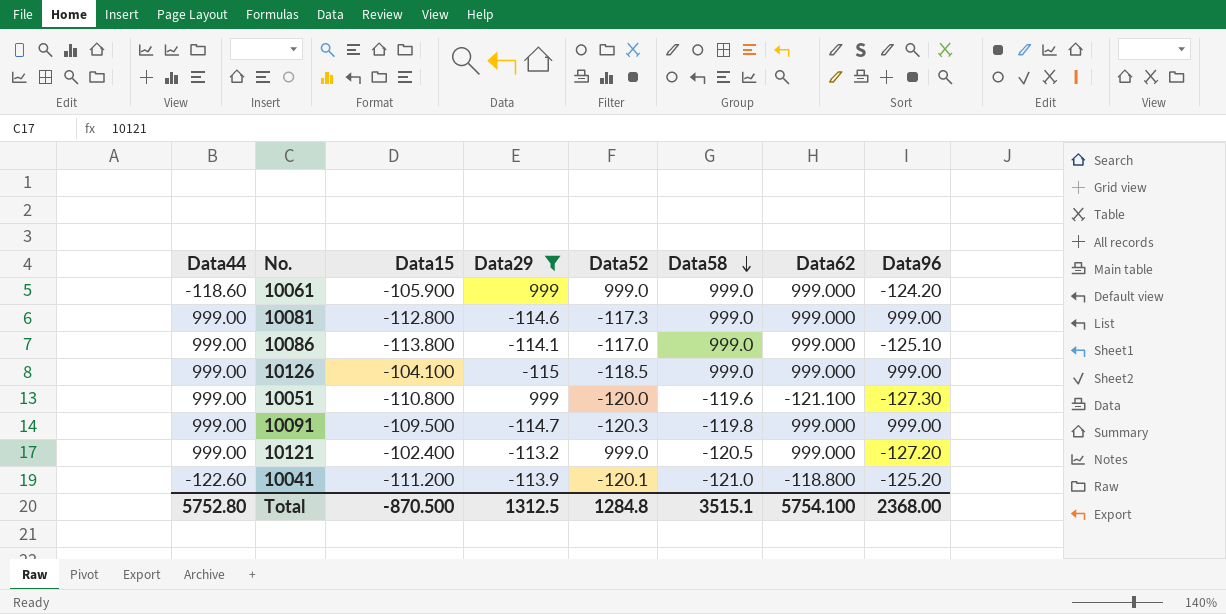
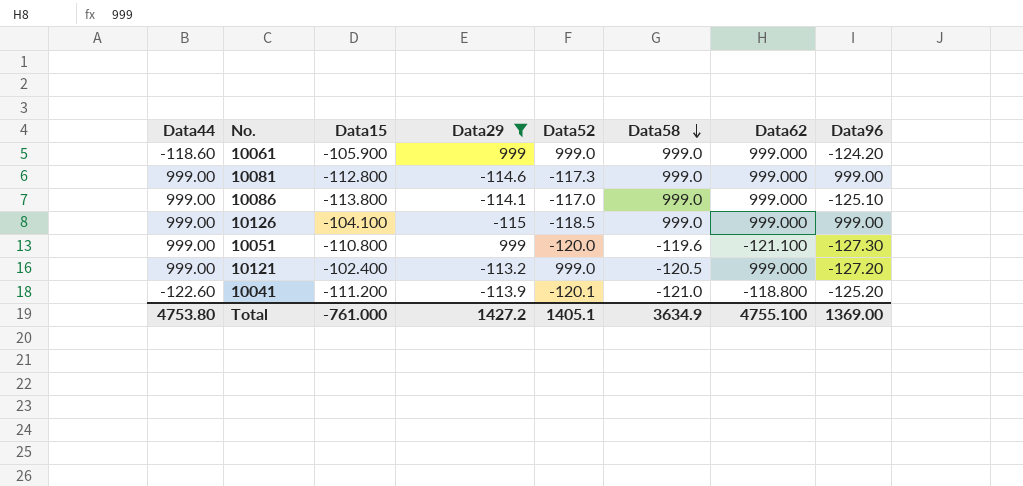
row 10091: 999.00 | -109.500 | -114.7 | -120.3 | -119.8 | 999.000 | 999.00 -> none
Total | Data44: 5752.80 -> 4753.80
Total | Data15: -870.500 -> -761.000
Total | Data29: 1312.5 -> 1427.2
Total | Data52: 1284.8 -> 1405.1
Total | Data58: 3515.1 -> 3634.9
Total | Data62: 5754.100 -> 4755.100
Total | Data96: 2368.00 -> 1369.00

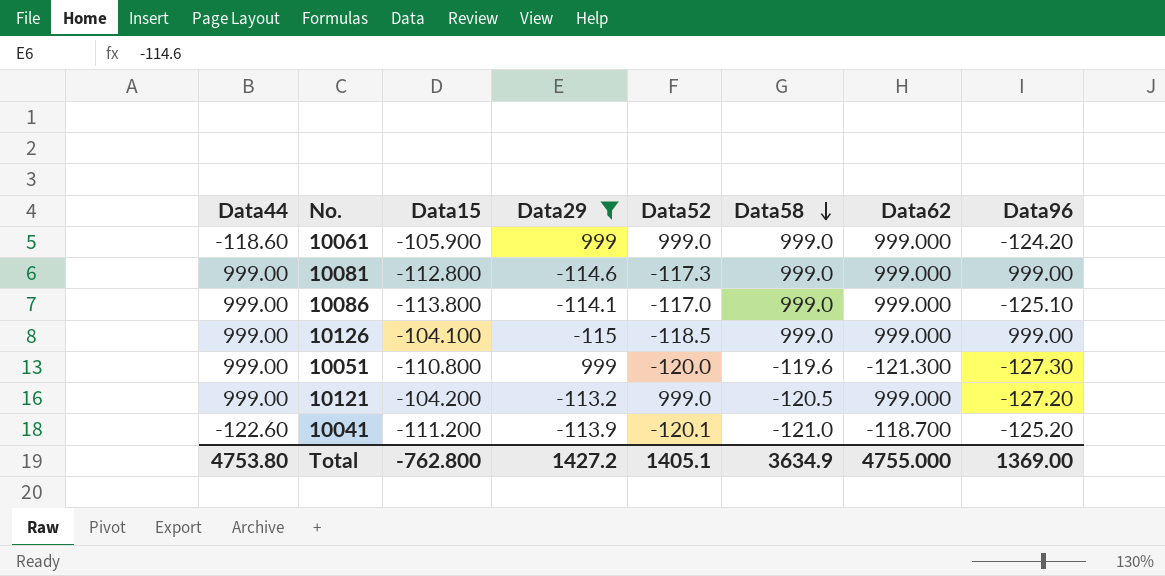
10051 | Data62: -121.100 -> -121.300
10121 | Data15: -102.400 -> -104.200
10041 | Data62: -118.800 -> -118.700
Total | Data15: -761.000 -> -762.800
Total | Data62: 4755.100 -> 4755.000

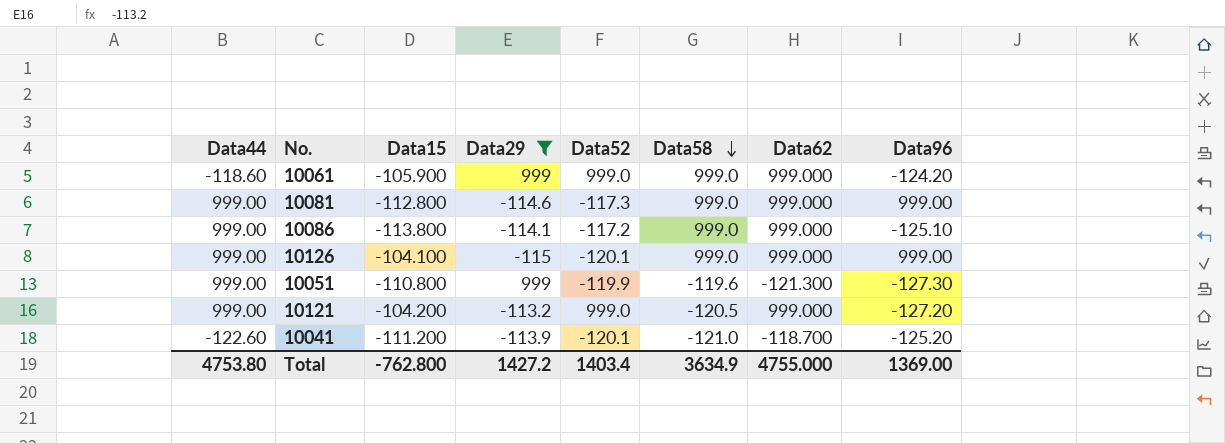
10086 | Data52: -117.0 -> -117.2
10126 | Data52: -118.5 -> -120.1
10051 | Data52: -120.0 -> -119.9
Total | Data52: 1405.1 -> 1403.4

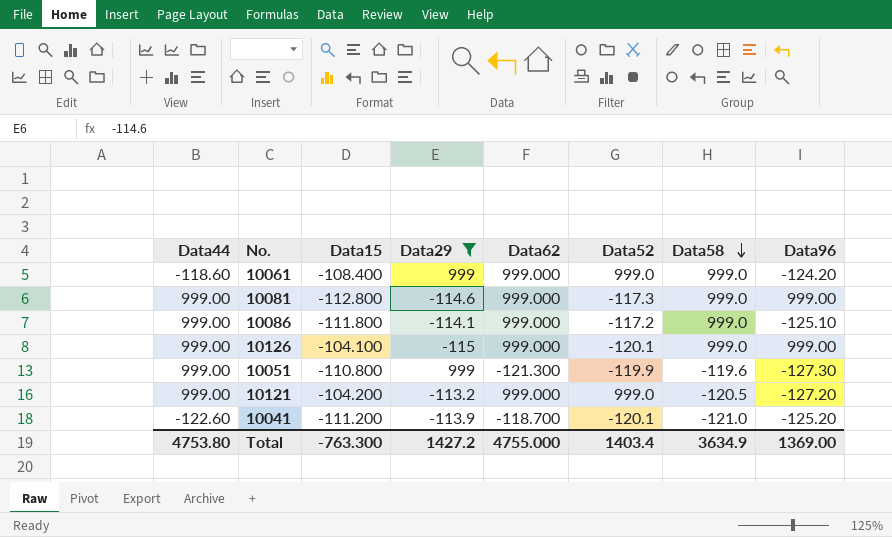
column Data62 | position: 7 -> 5
10061 | Data15: -105.900 -> -108.400
10086 | Data15: -113.800 -> -111.800
Total | Data15: -762.800 -> -763.300

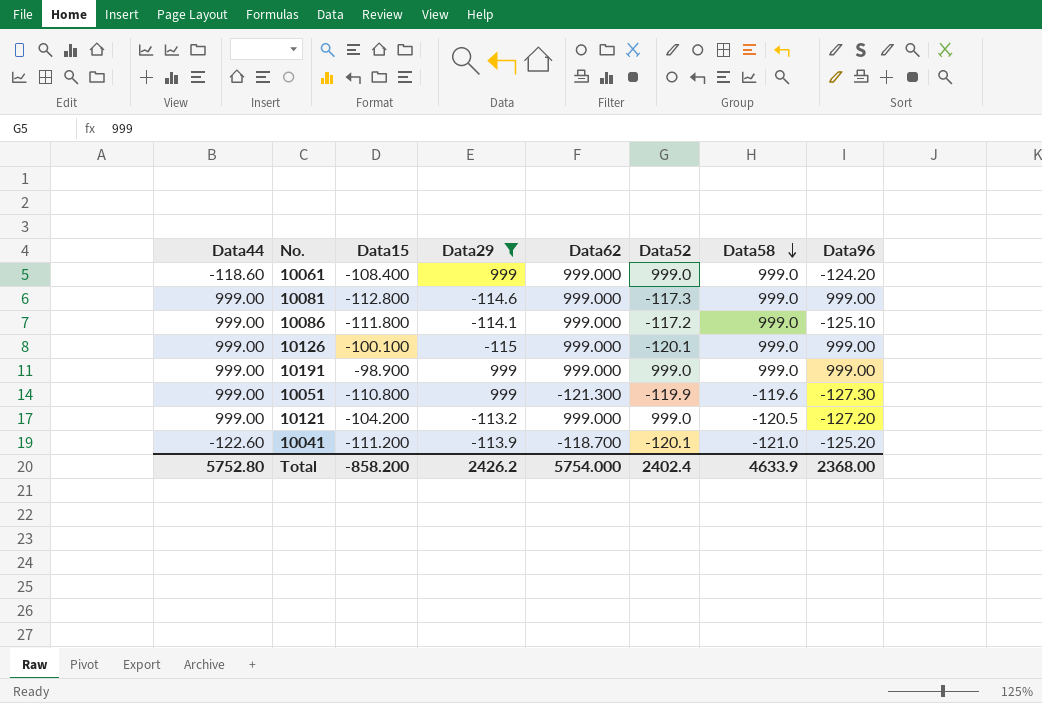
10126 | Data15: -104.100 -> -100.100
row 10191: none -> 999.00 | -98.900 | 999 | 999.000 | 999.0 | 999.0 | 999.00
Total | Data44: 4753.80 -> 5752.80
Total | Data15: -763.300 -> -858.200
Total | Data29: 1427.2 -> 2426.2
Total | Data62: 4755.000 -> 5754.000
Total | Data52: 1403.4 -> 2402.4
Total | Data58: 3634.9 -> 4633.9
Total | Data96: 1369.00 -> 2368.00

